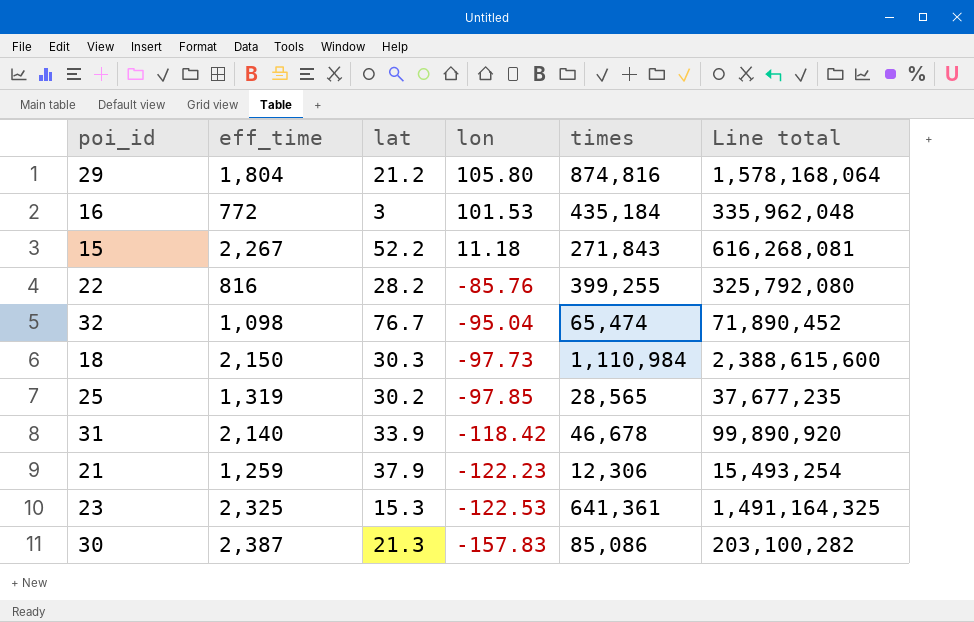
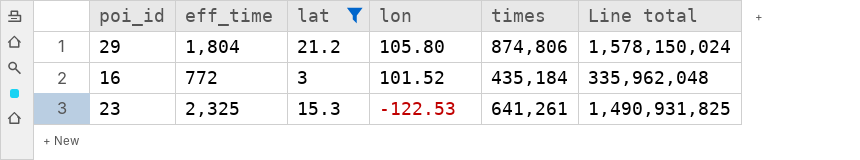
filter: none -> lat <= 21.2
29 | times: 874,816 -> 874,806
29 | Line total: 1,578,168,064 -> 1,578,150,024
16 | lon: 101.53 -> 101.52
23 | times: 641,361 -> 641,261
23 | Line total: 1,491,164,325 -> 1,490,931,825

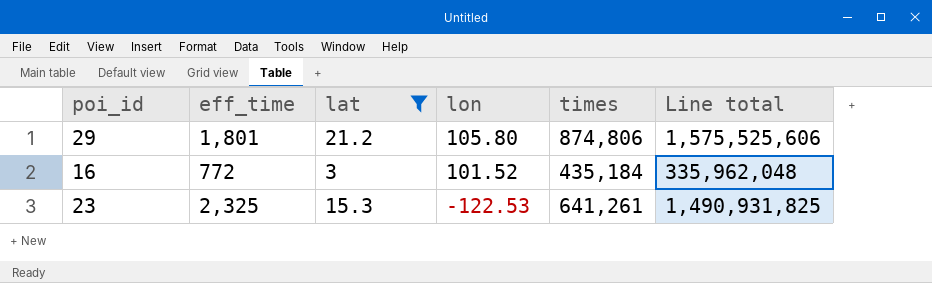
29 | eff_time: 1,804 -> 1,801
29 | Line total: 1,578,150,024 -> 1,575,525,606

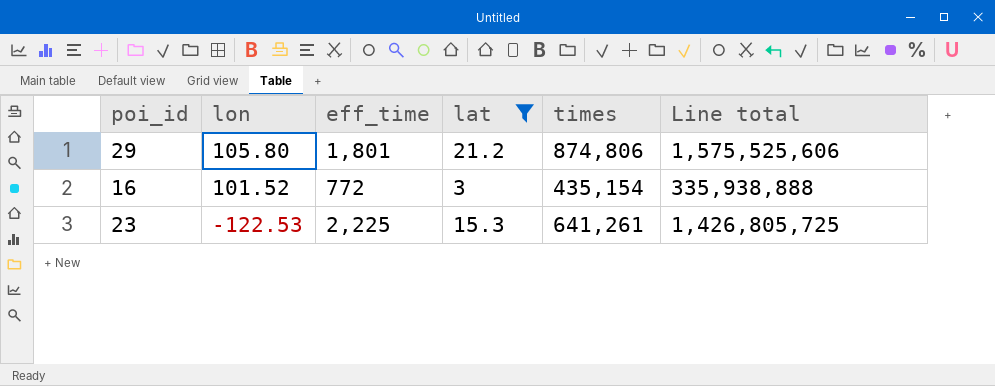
column lon | position: 4 -> 2
16 | times: 435,184 -> 435,154
16 | Line total: 335,962,048 -> 335,938,888
23 | eff_time: 2,325 -> 2,225
23 | Line total: 1,490,931,825 -> 1,426,805,725

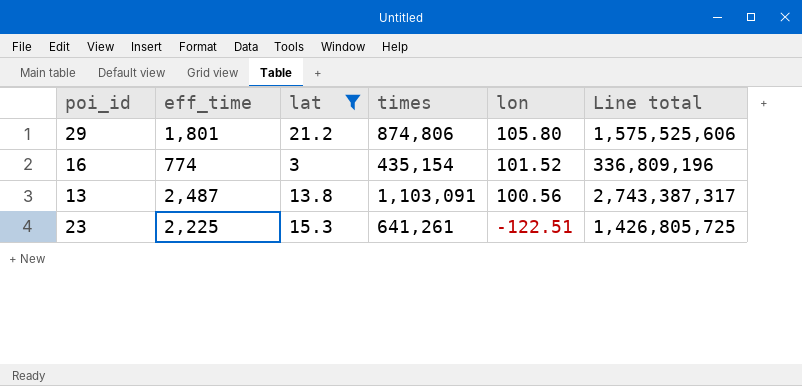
column lon | position: 2 -> 5
16 | eff_time: 772 -> 774
16 | Line total: 335,938,888 -> 336,809,196
row 13: none -> 2,487 | 13.8 | 1,103,091 | 100.56 | 2,743,387,317
23 | lon: -122.53 -> -122.51

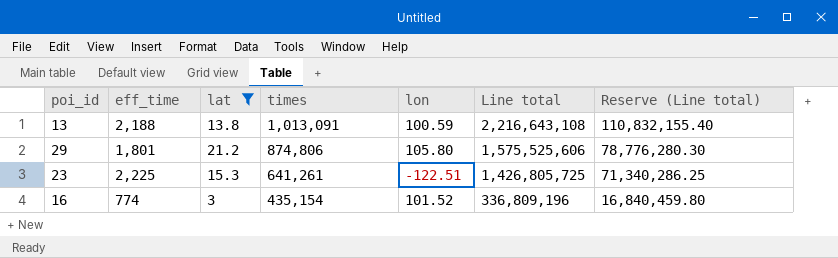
row order: lon descending -> times descending
column Reserve (Line total) | formula: none -> [Line total] * 0.05
13 | eff_time: 2,487 -> 2,188
13 | times: 1,103,091 -> 1,013,091
13 | lon: 100.56 -> 100.59
13 | Line total: 2,743,387,317 -> 2,216,643,108

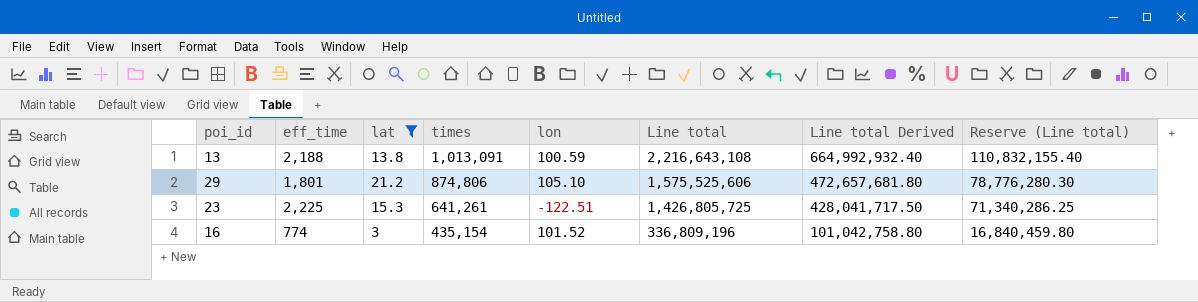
column Line total Derived | formula: none -> [Line total] * 0.3
29 | lon: 105.80 -> 105.10

